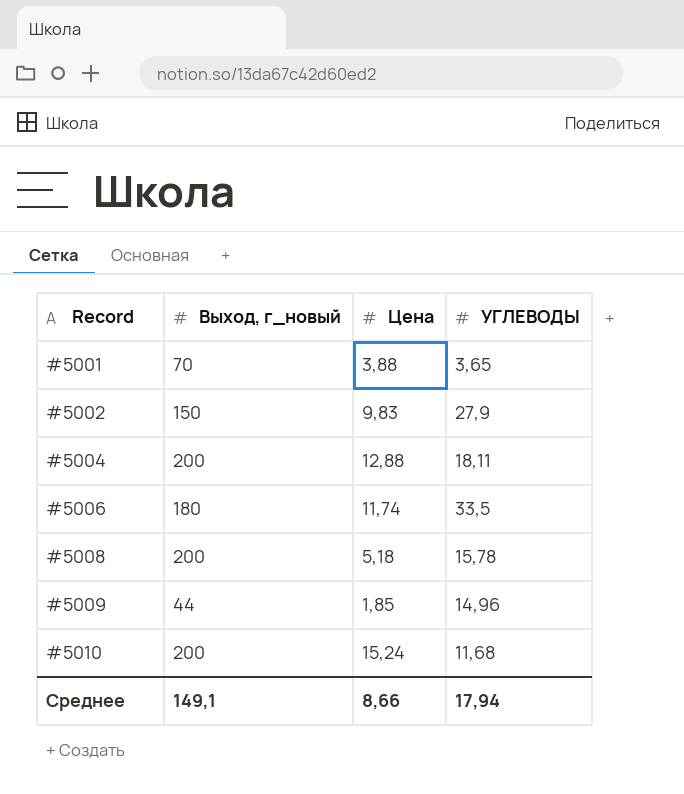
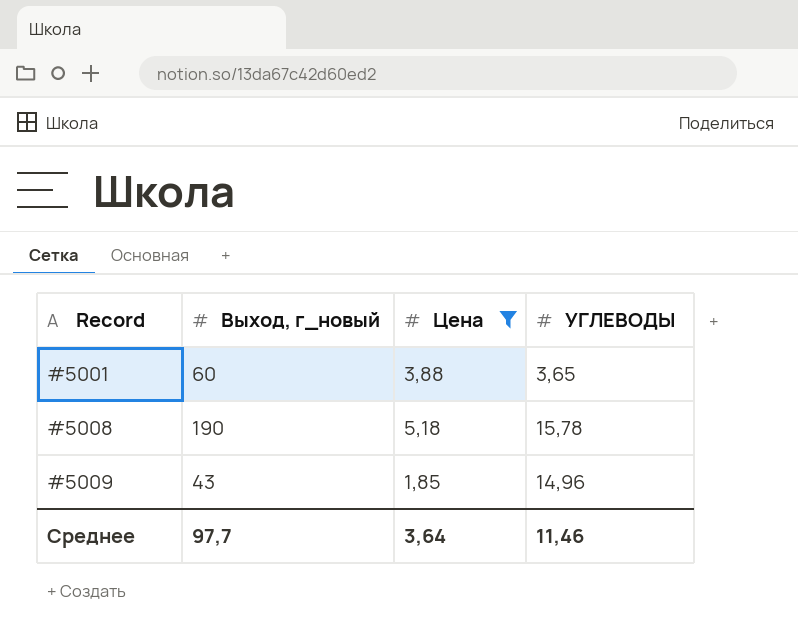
filter: none -> Цена <= 5,18
#5001 | Выход, г_новый: 70 -> 60
#5008 | Выход, г_новый: 200 -> 190
#5009 | Выход, г_новый: 44 -> 43
Среднее | Выход, г_новый: 149,1 -> 97,7
Среднее | Цена: 8,66 -> 3,64
Среднее | УГЛЕВОДЫ: 17,94 -> 11,46

